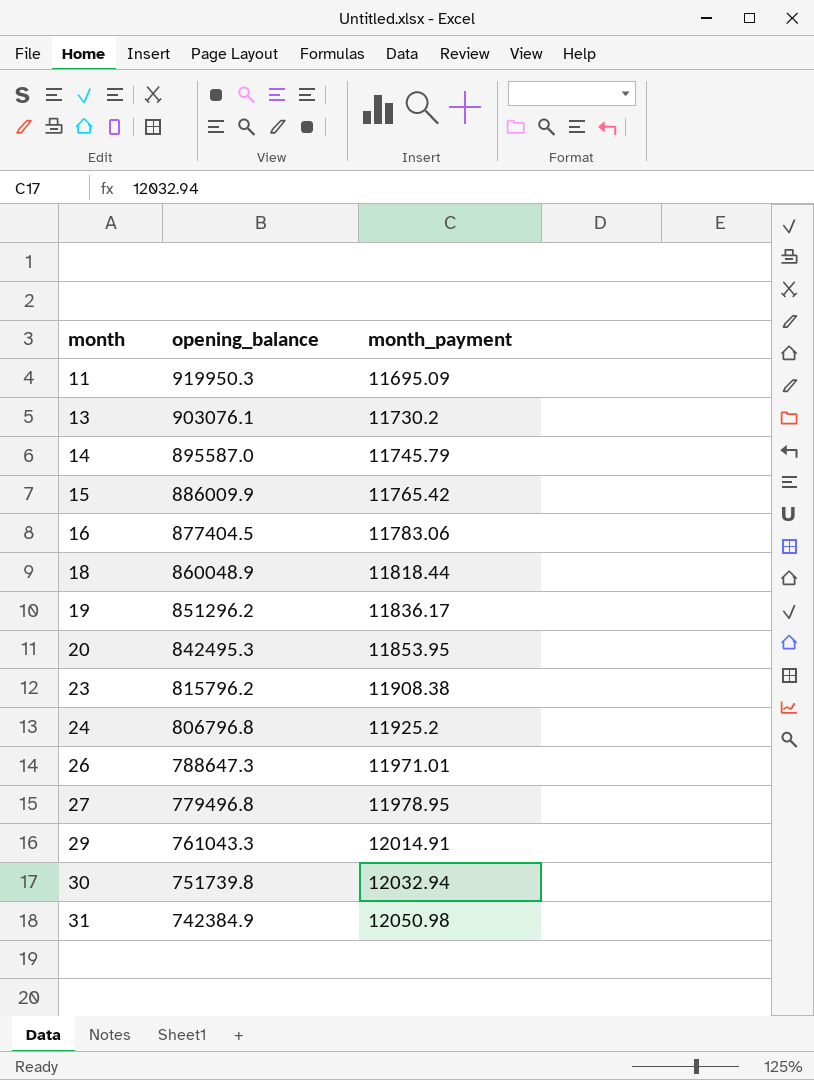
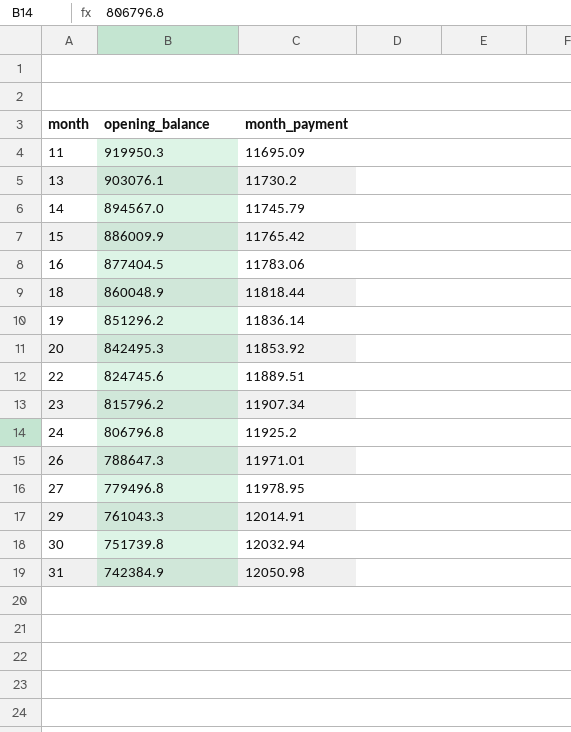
14 | opening_balance: 895587.0 -> 894567.0
19 | month_payment: 11836.17 -> 11836.14
20 | month_payment: 11853.95 -> 11853.92
row 22: none -> 824745.6 | 11889.51
23 | month_payment: 11908.38 -> 11907.34

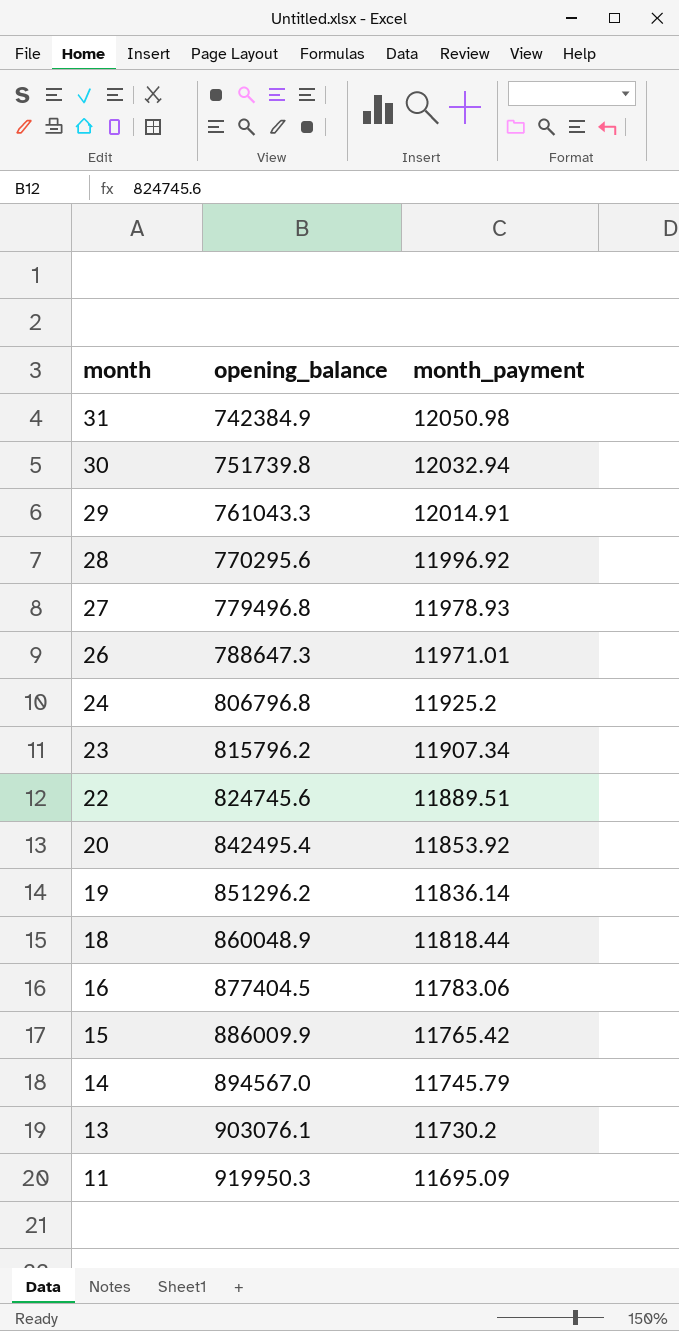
row order: month ascending -> month descending
row 28: none -> 770295.6 | 11996.92
27 | month_payment: 11978.95 -> 11978.93
20 | opening_balance: 842495.3 -> 842495.4

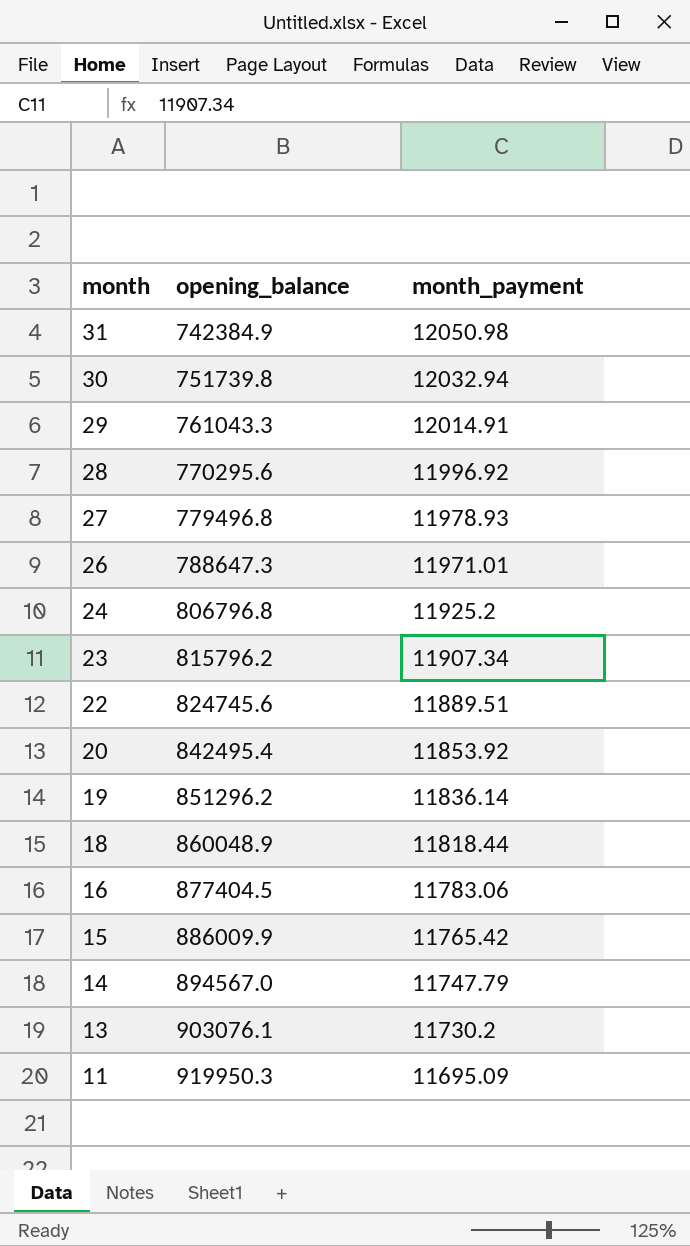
14 | month_payment: 11745.79 -> 11747.79

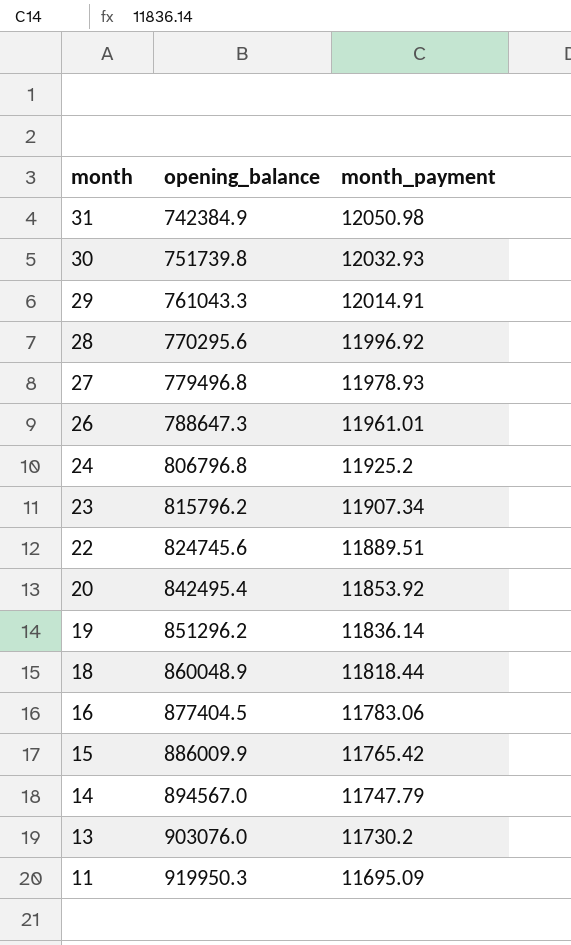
30 | month_payment: 12032.94 -> 12032.93
26 | month_payment: 11971.01 -> 11961.01
13 | opening_balance: 903076.1 -> 903076.0

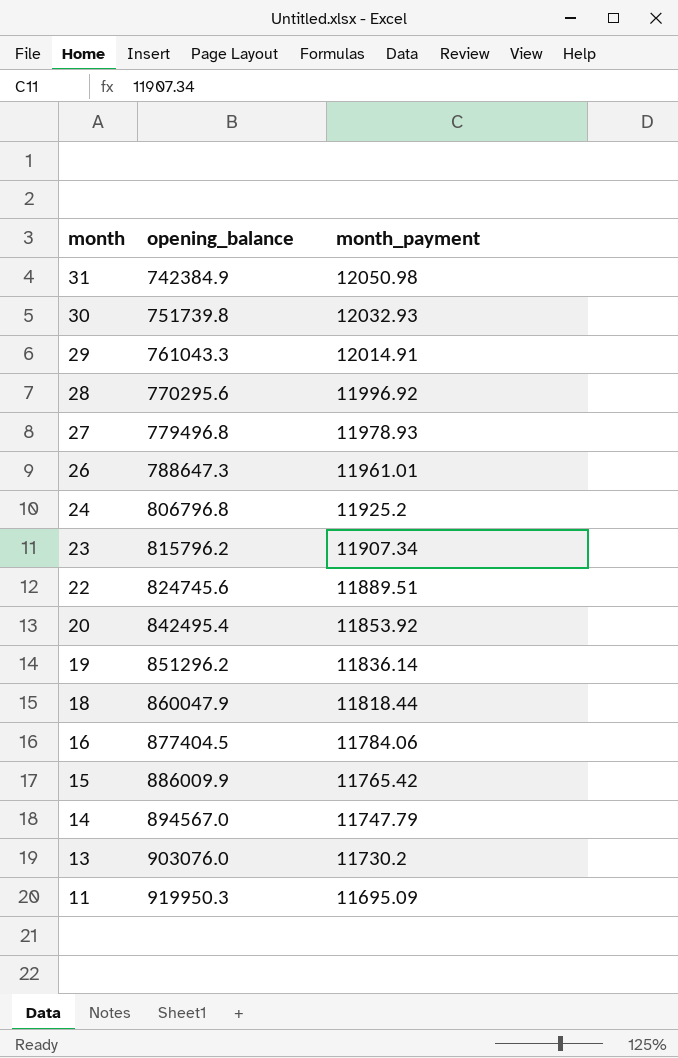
18 | opening_balance: 860048.9 -> 860047.9
16 | month_payment: 11783.06 -> 11784.06

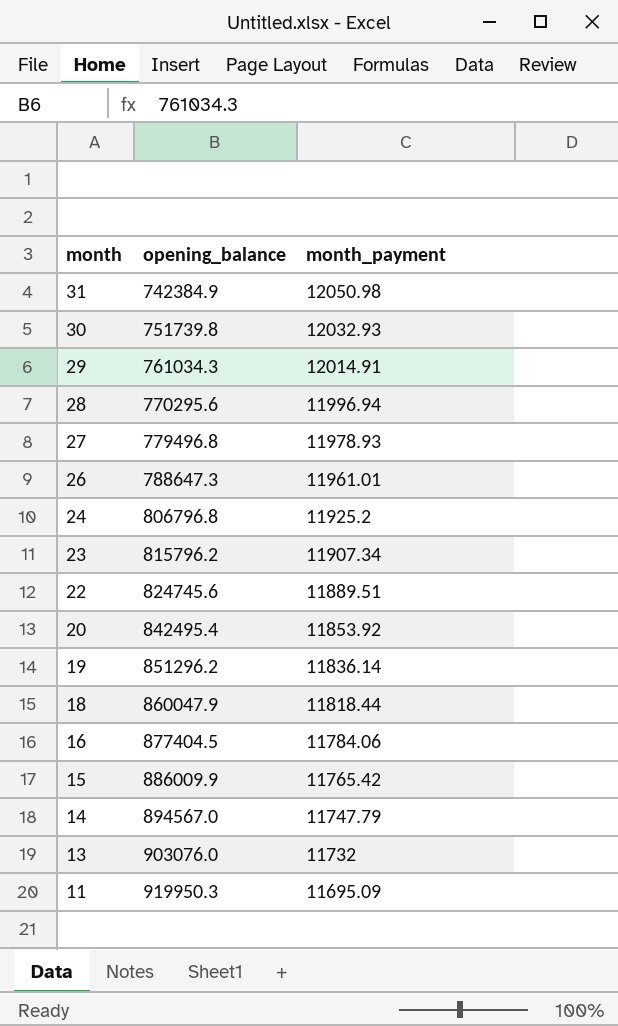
29 | opening_balance: 761043.3 -> 761034.3
28 | month_payment: 11996.92 -> 11996.94
13 | month_payment: 11730.2 -> 11732

